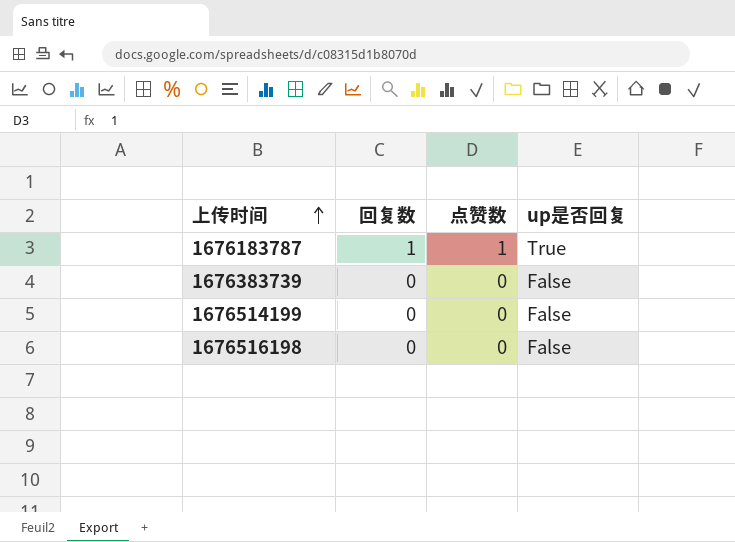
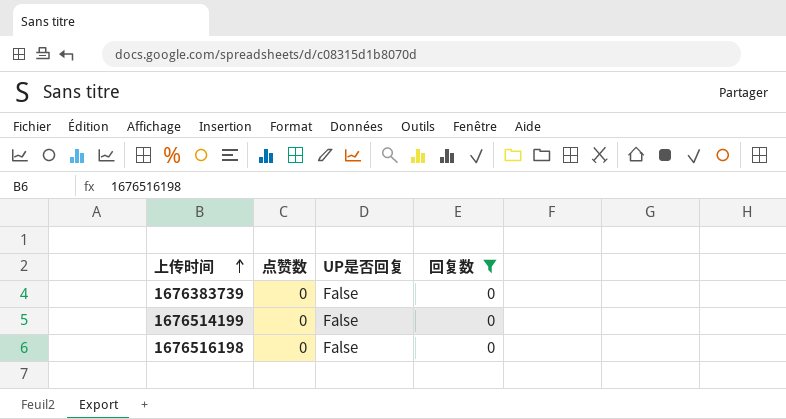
filter: none -> 回复数 = 0
column name: up是否回复 -> UP是否回复
column 回复数 | position: 2 -> 4

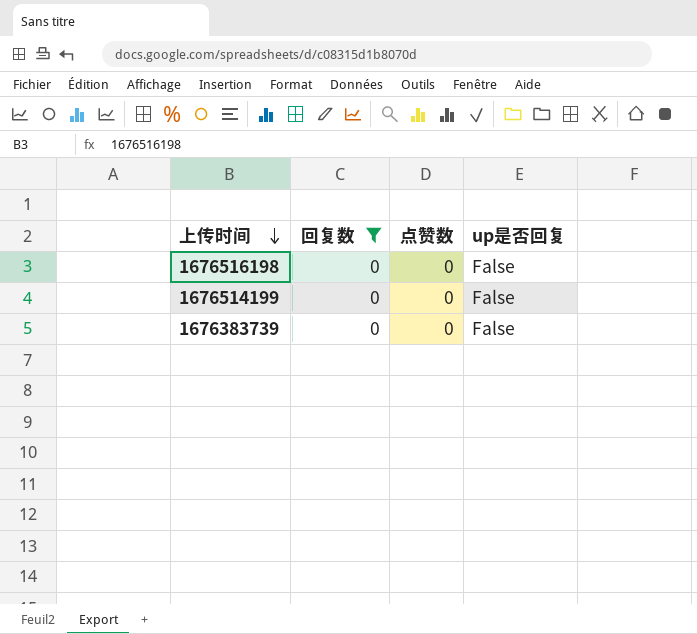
row order: 上传时间 ascending -> 上传时间 descending
column 回复数 | position: 4 -> 2
column name: UP是否回复 -> up是否回复

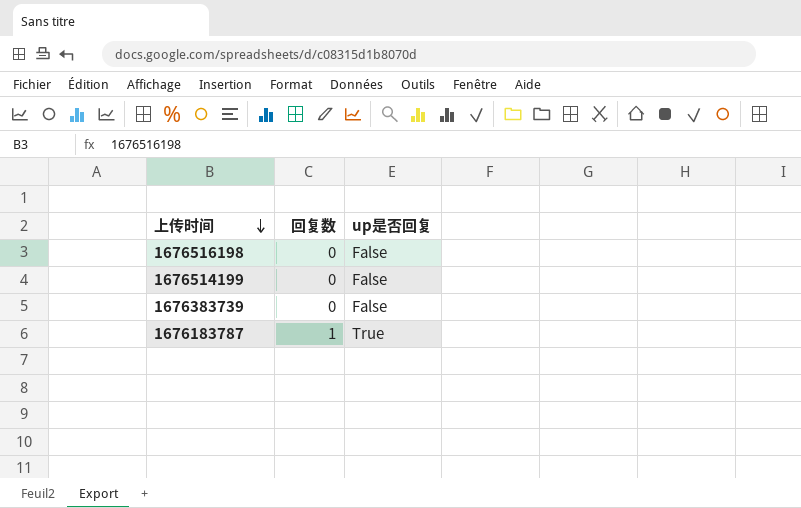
filter: 回复数 = 0 -> none
column 点赞数 | position: 3 -> none

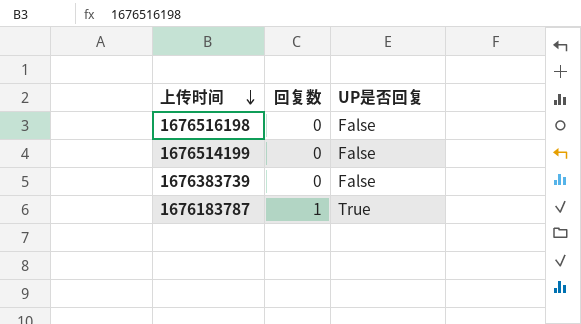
column name: up是否回复 -> UP是否回复

